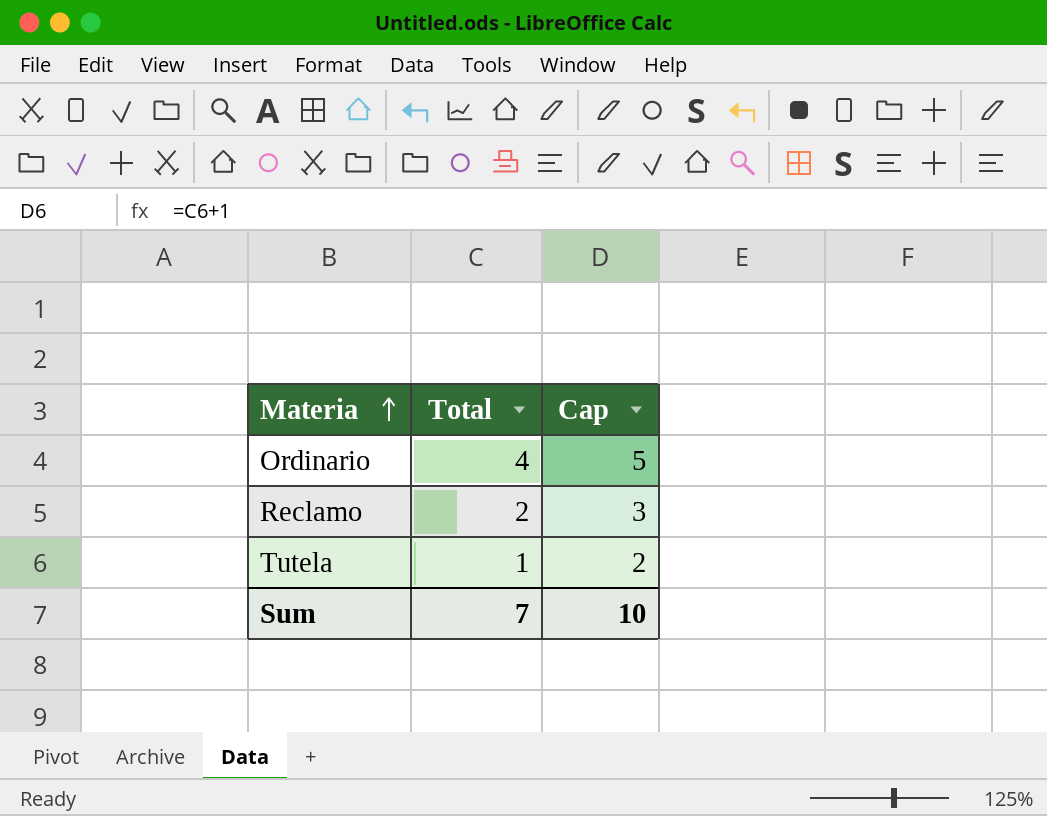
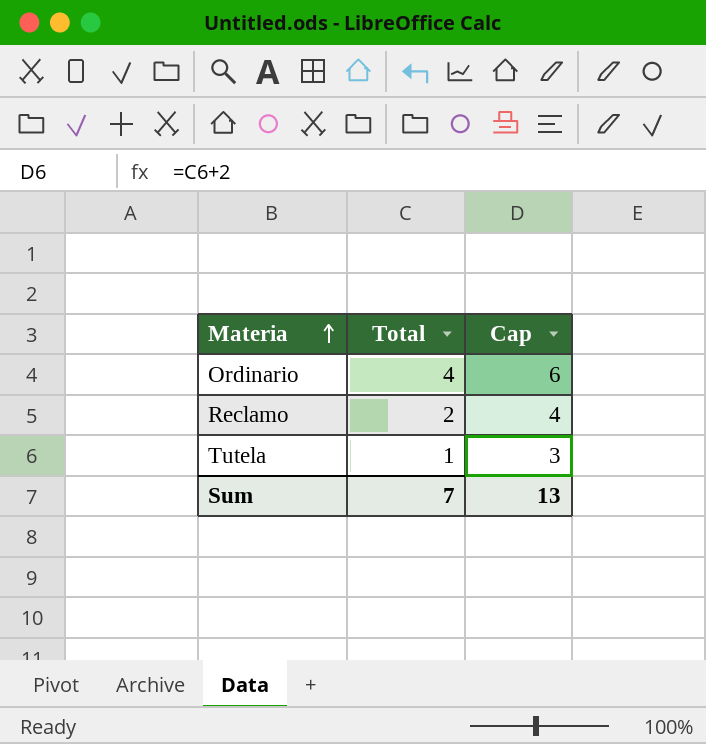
column Cap | formula: [Total] + 1 -> [Total] + 2
Sum | Cap: 10 -> 13

